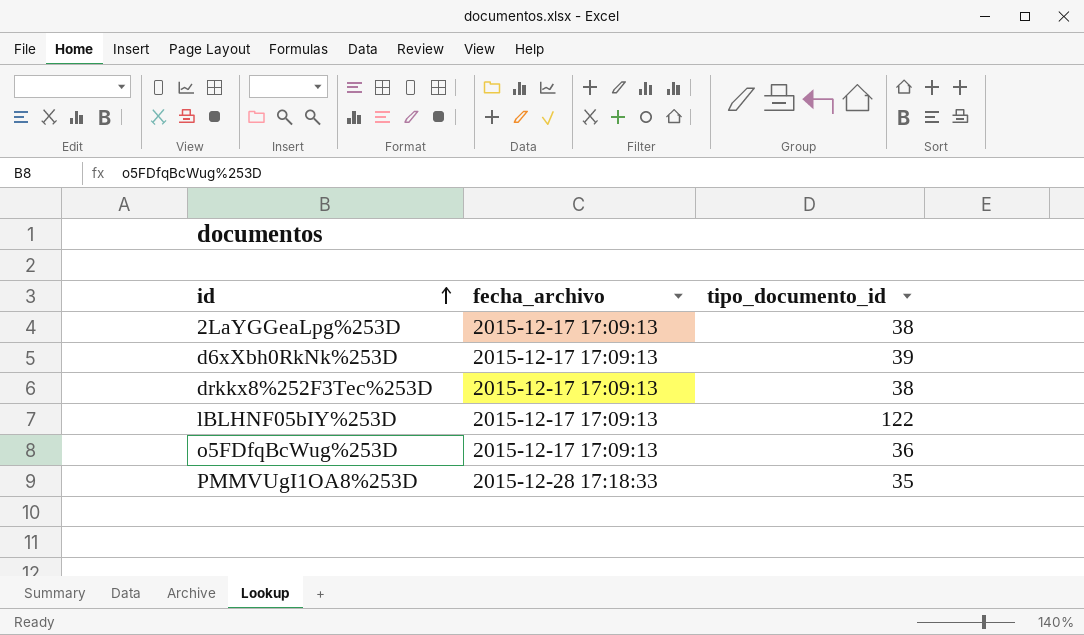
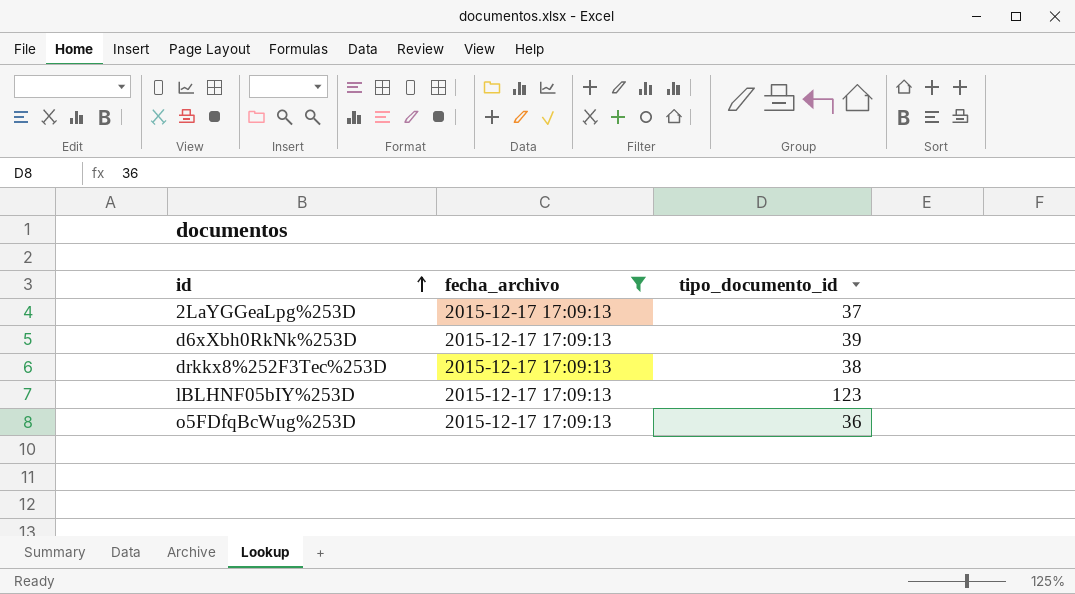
filter: none -> fecha_archivo = 2015-12-17 17:09:13
2LaYGGeaLpg%253D | tipo_documento_id: 38 -> 37
lBLHNF05bIY%253D | tipo_documento_id: 122 -> 123

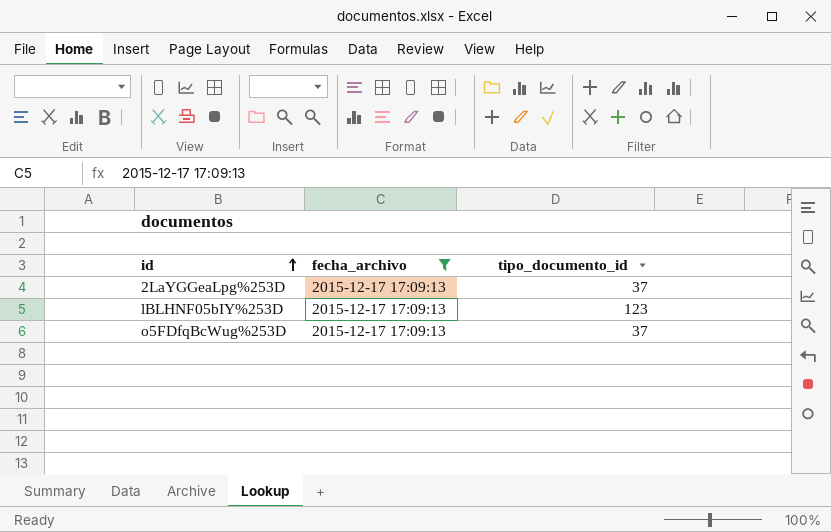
row d6xXbh0RkNk%253D: 2015-12-17 17:09:13 | 39 -> none
row drkkx8%252F3Tec%253D: 2015-12-17 17:09:13 | 38 -> none
o5FDfqBcWug%253D | tipo_documento_id: 36 -> 37

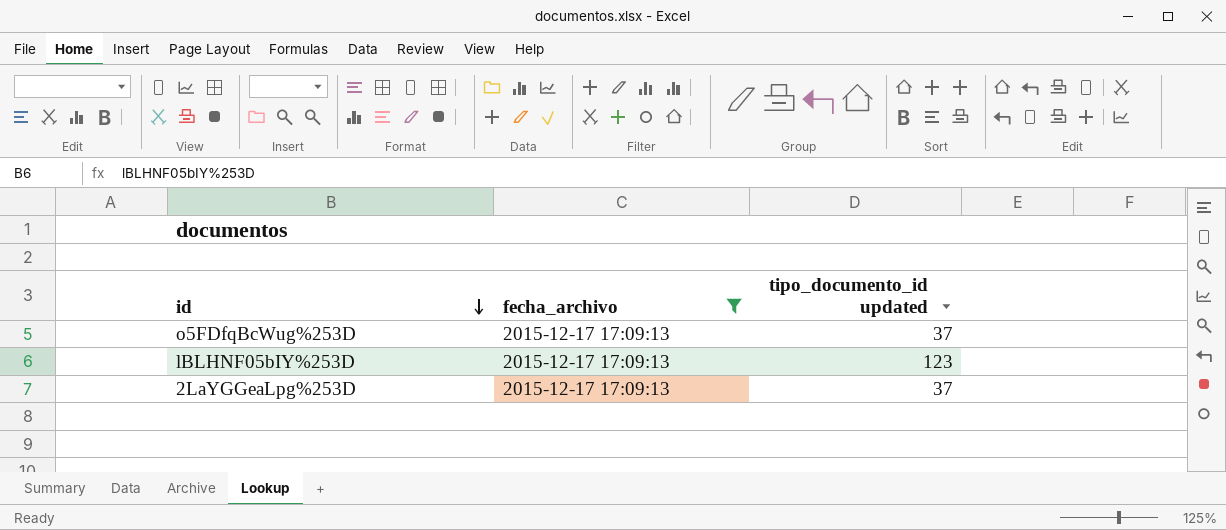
row order: id ascending -> id descending
column name: tipo_documento_id -> tipo_documento_id updated

